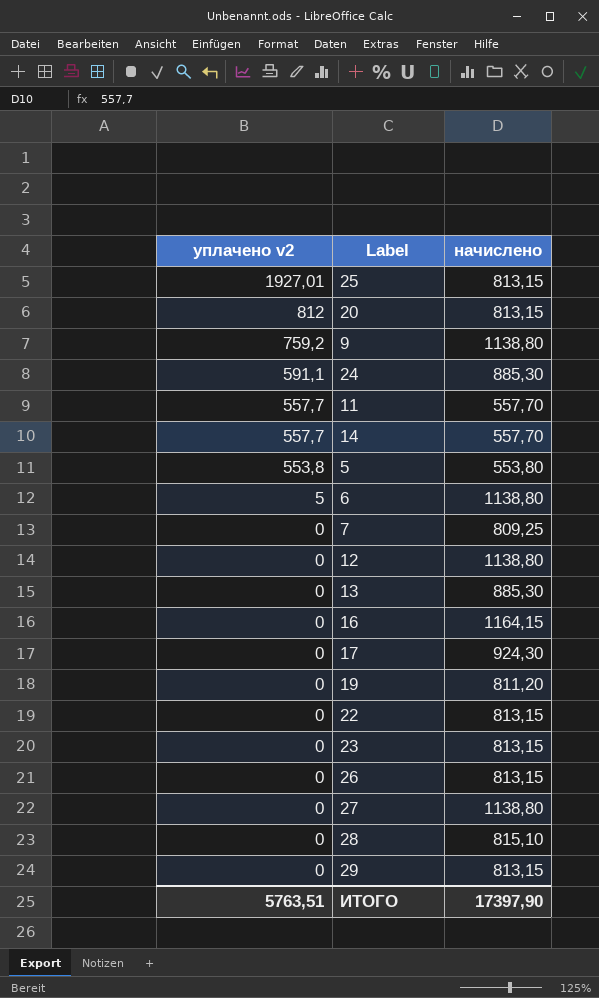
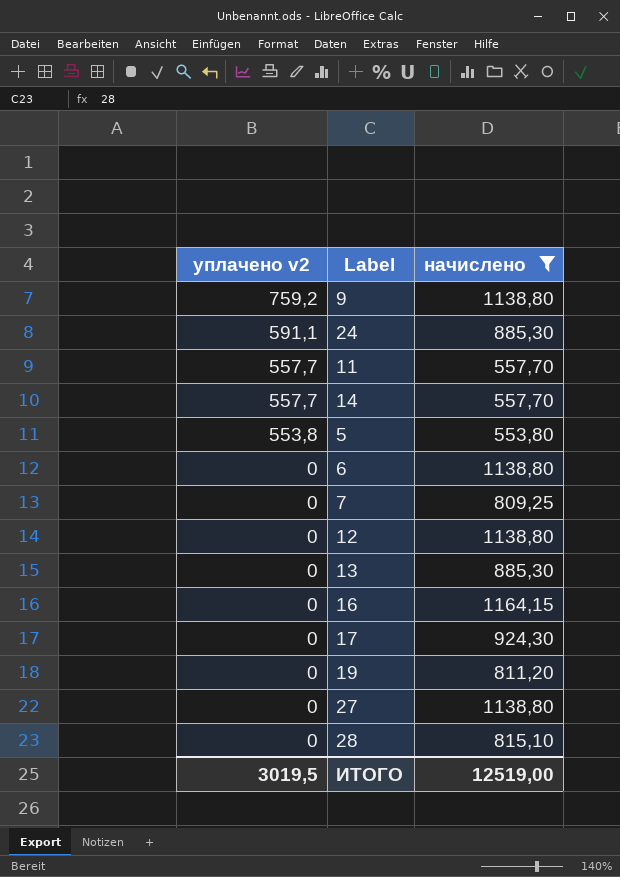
filter: none -> начислено != 813,15
6 | уплачено v2: 5 -> 0
ИТОГО | уплачено v2: 5763,51 -> 3019,5
ИТОГО | начислено: 17397,90 -> 12519,00

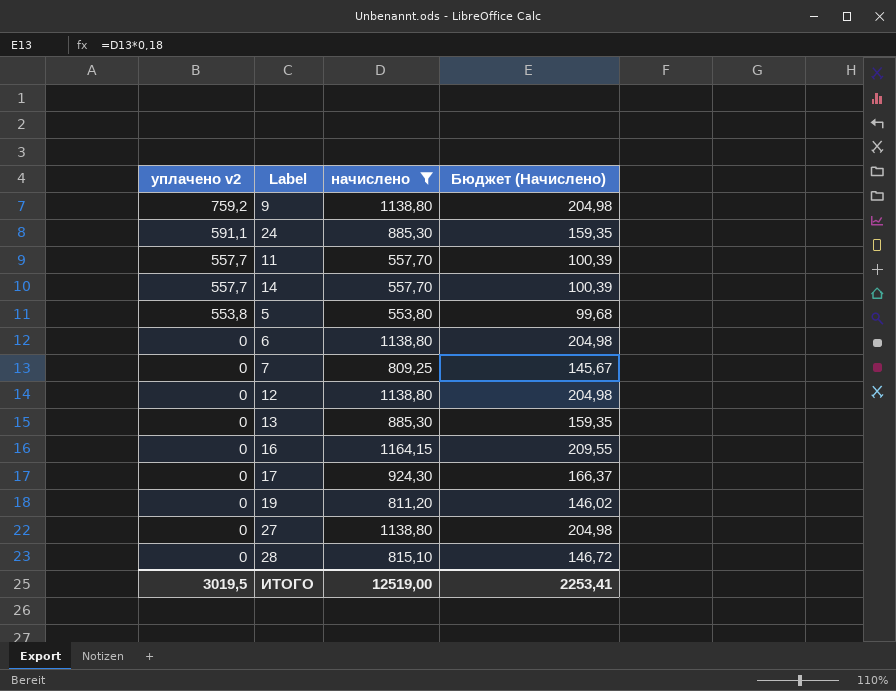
column Бюджет (Начислено) | formula: none -> [начислено] * 0,18

